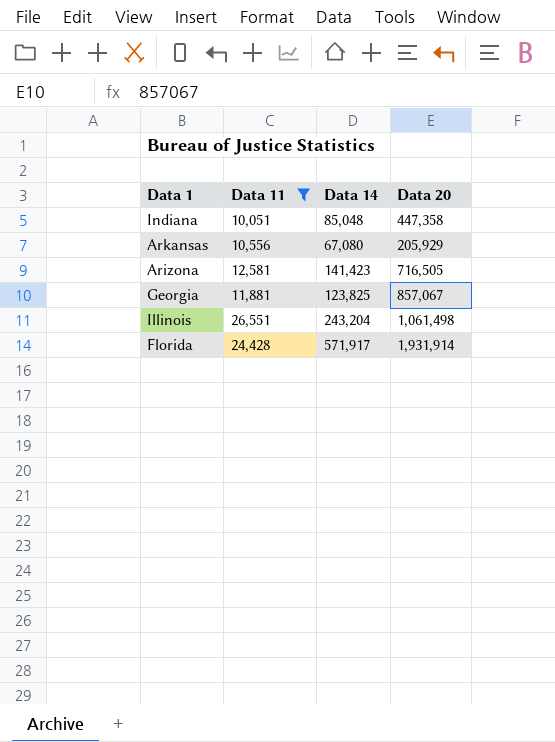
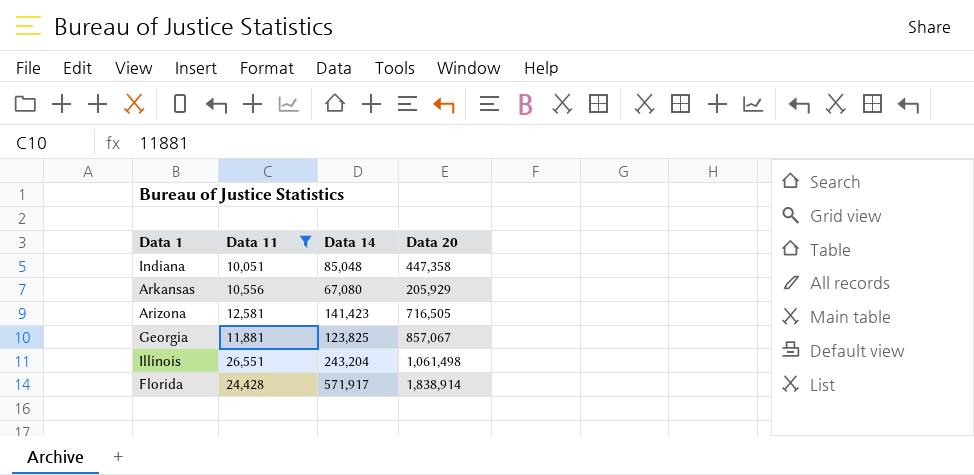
Florida | Data 20: 1,931,914 -> 1,838,914

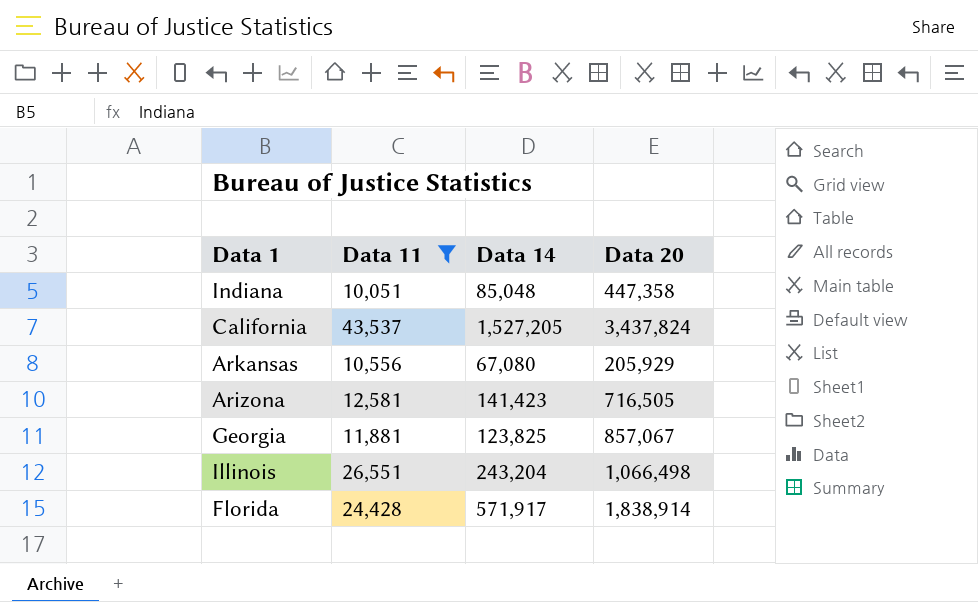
row California: none -> 43,537 | 1,527,205 | 3,437,824
Illinois | Data 20: 1,061,498 -> 1,066,498

